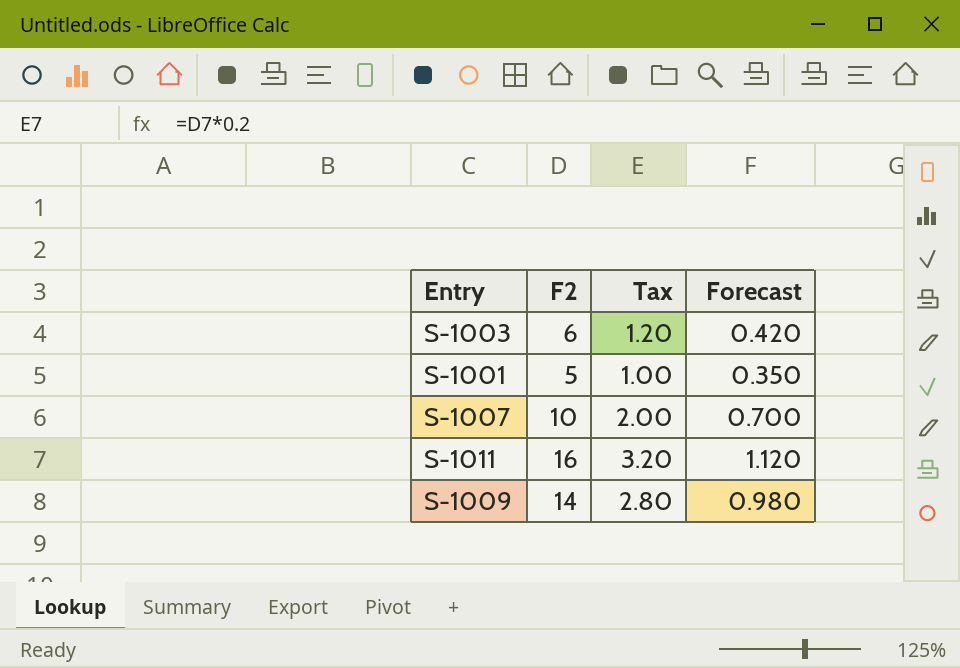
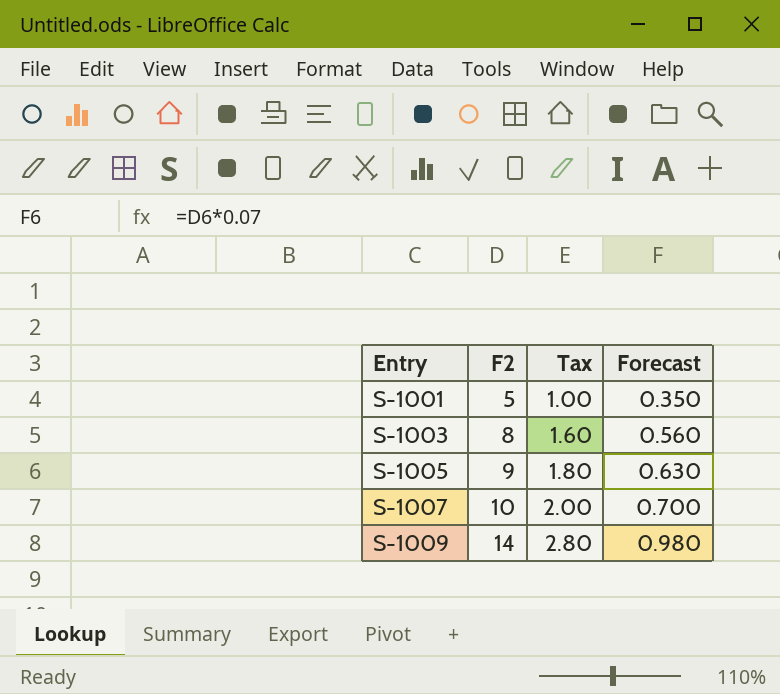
row order: none -> Entry ascending
row S-1011: 16 | 3.20 | 1.120 -> none
S-1003 | F2: 6 -> 8
S-1003 | Tax: 1.20 -> 1.60
S-1003 | Forecast: 0.420 -> 0.560
row S-1005: none -> 9 | 1.80 | 0.630

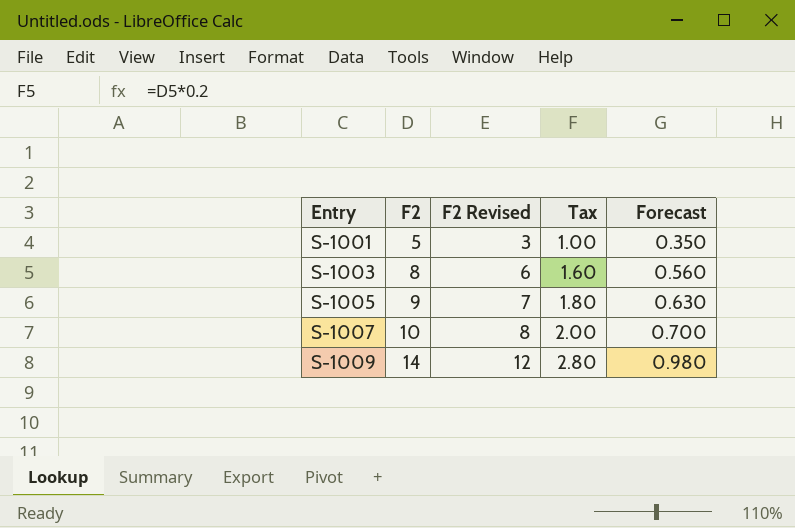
column F2 Revised | formula: none -> [F2] - 2

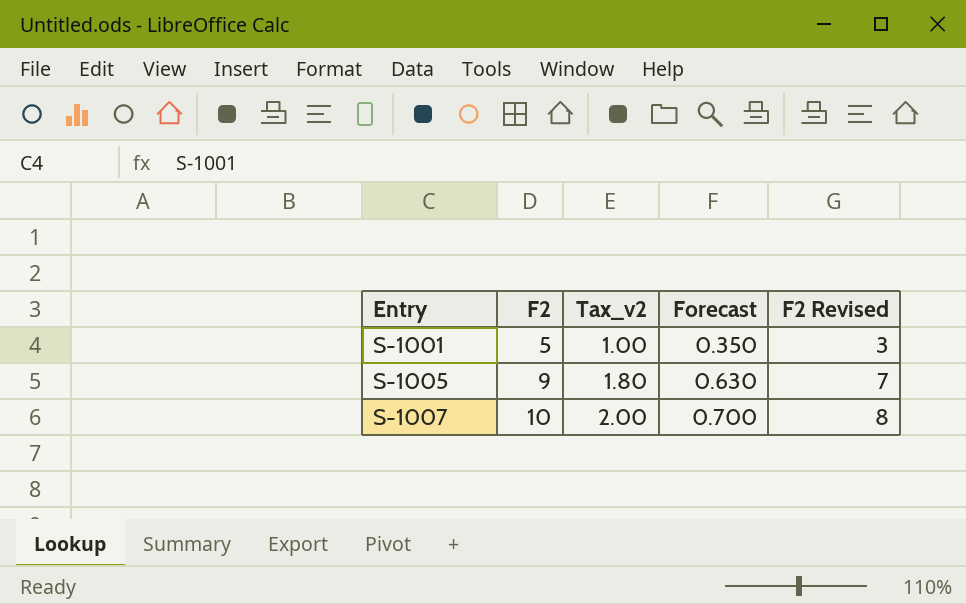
column name: Tax -> Tax_v2
column F2 Revised | position: 3 -> 5
row S-1003: 8 | 6 | 1.60 | 0.560 -> none
row S-1009: 14 | 12 | 2.80 | 0.980 -> none

